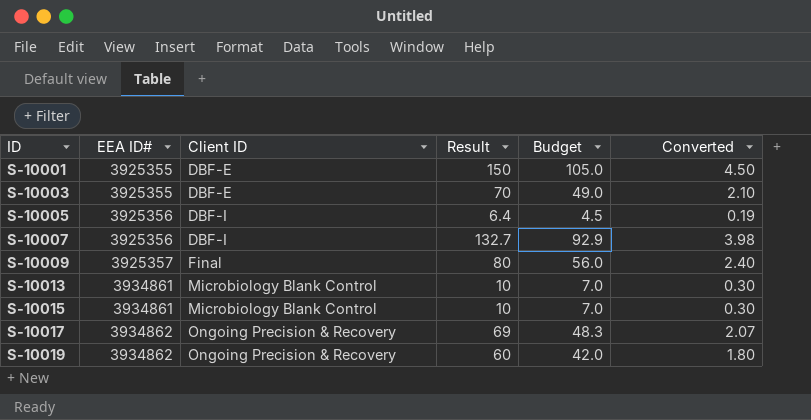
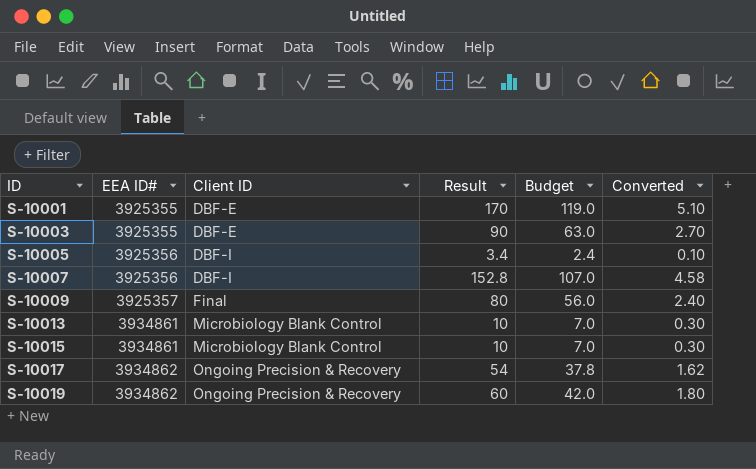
S-10001 | Result: 150 -> 170
S-10001 | Budget: 105.0 -> 119.0
S-10001 | Converted: 4.50 -> 5.10
S-10003 | Result: 70 -> 90
S-10003 | Budget: 49.0 -> 63.0
S-10003 | Converted: 2.10 -> 2.70
S-10005 | Result: 6.4 -> 3.4
S-10005 | Budget: 4.5 -> 2.4
S-10005 | Converted: 0.19 -> 0.10
S-10007 | Result: 132.7 -> 152.8
S-10007 | Budget: 92.9 -> 107.0
S-10007 | Converted: 3.98 -> 4.58
S-10017 | Result: 69 -> 54
S-10017 | Budget: 48.3 -> 37.8
S-10017 | Converted: 2.07 -> 1.62

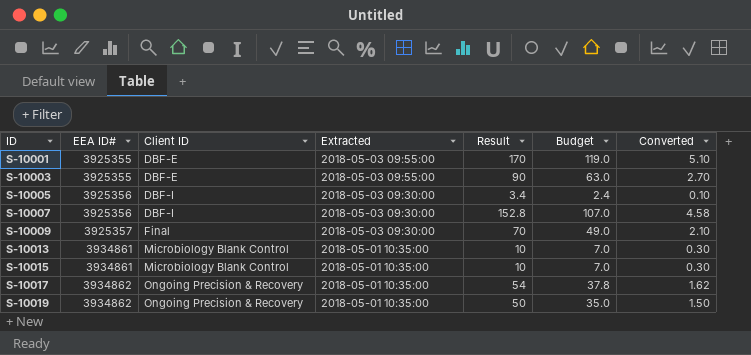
column Extracted | position: none -> 4
S-10009 | Result: 80 -> 70
S-10009 | Budget: 56.0 -> 49.0
S-10009 | Converted: 2.40 -> 2.10
S-10019 | Result: 60 -> 50
S-10019 | Budget: 42.0 -> 35.0
S-10019 | Converted: 1.80 -> 1.50

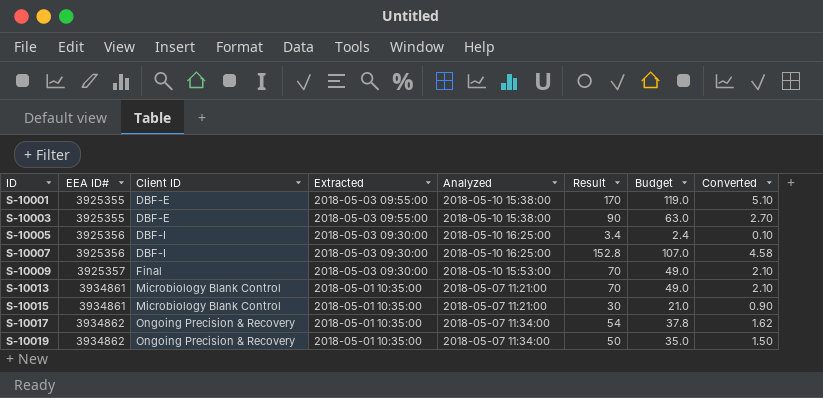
column Analyzed | position: none -> 5
S-10013 | Result: 10 -> 70
S-10013 | Budget: 7.0 -> 49.0
S-10013 | Converted: 0.30 -> 2.10
S-10015 | Result: 10 -> 30
S-10015 | Budget: 7.0 -> 21.0
S-10015 | Converted: 0.30 -> 0.90

